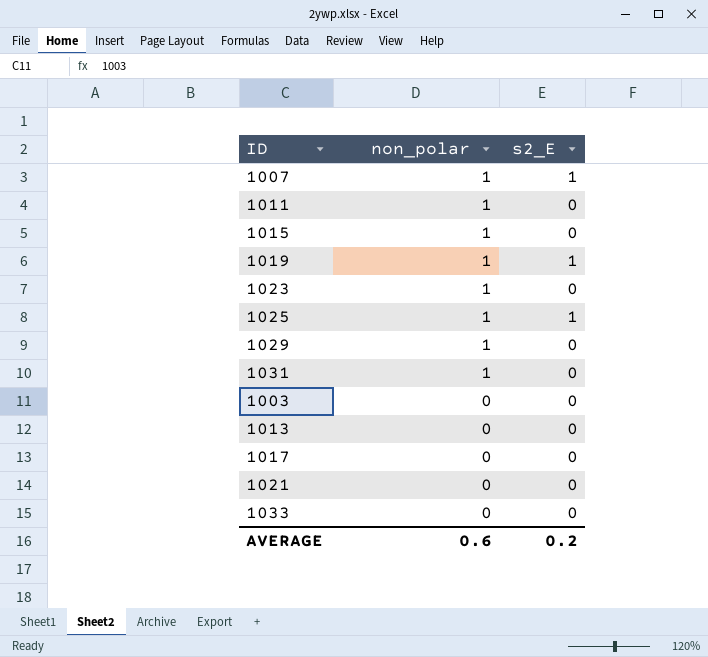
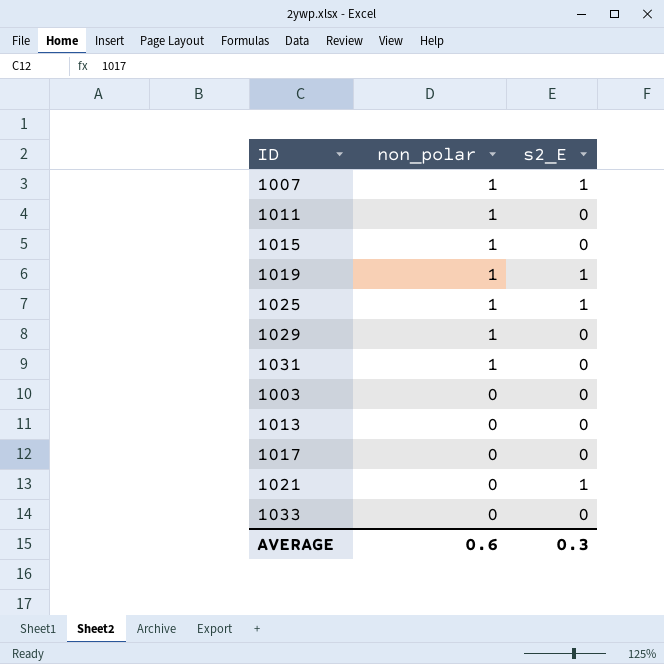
row 1023: 1 | 0 -> none
1021 | s2_E: 0 -> 1
AVERAGE | s2_E: 0.2 -> 0.3

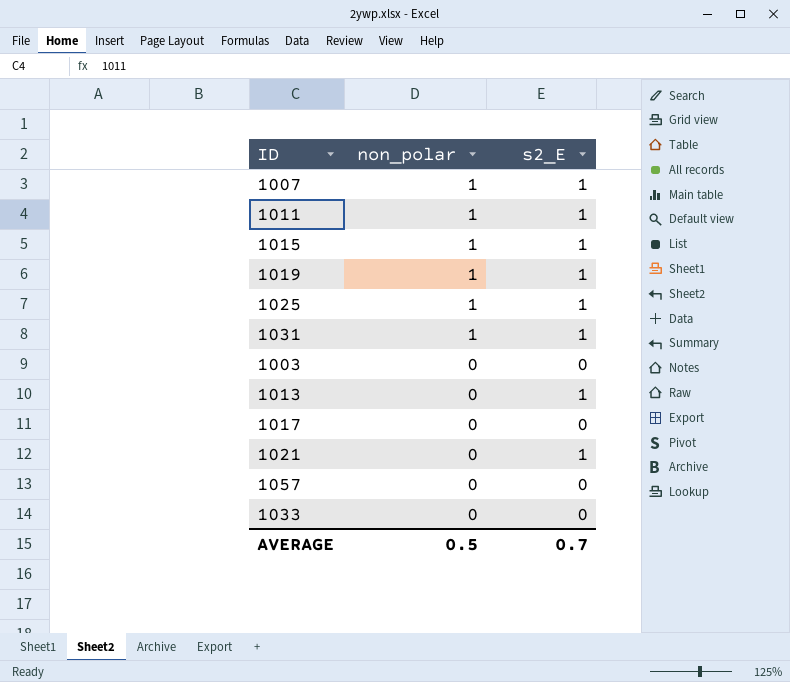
row 1029: 1 | 0 -> none
1011 | s2_E: 0 -> 1
1015 | s2_E: 0 -> 1
1031 | s2_E: 0 -> 1
1013 | s2_E: 0 -> 1
row 1057: none -> 0 | 0
AVERAGE | non_polar: 0.6 -> 0.5
AVERAGE | s2_E: 0.3 -> 0.7

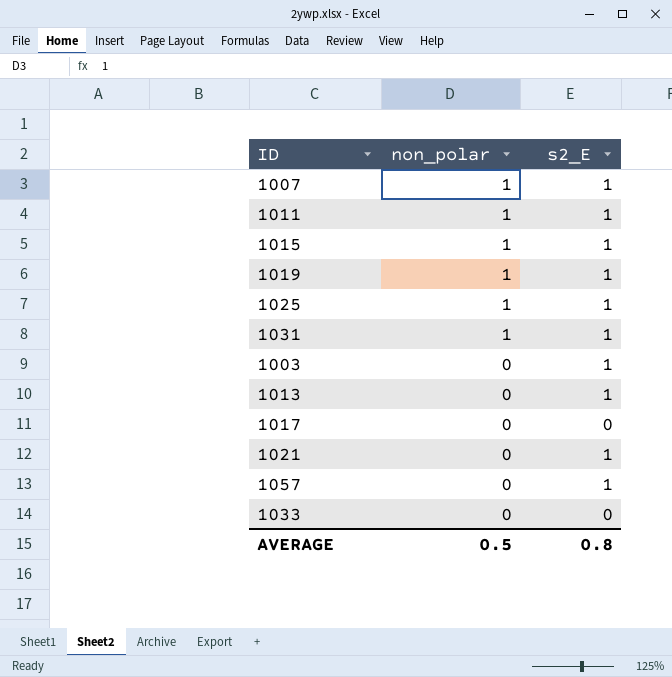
1003 | s2_E: 0 -> 1
1057 | s2_E: 0 -> 1
AVERAGE | s2_E: 0.7 -> 0.8

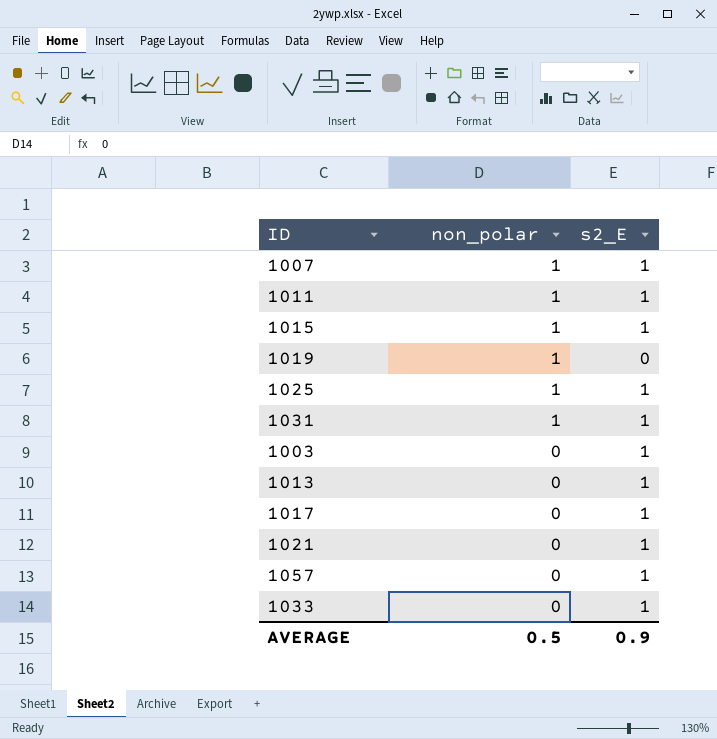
1019 | s2_E: 1 -> 0
1017 | s2_E: 0 -> 1
1033 | s2_E: 0 -> 1
AVERAGE | s2_E: 0.8 -> 0.9

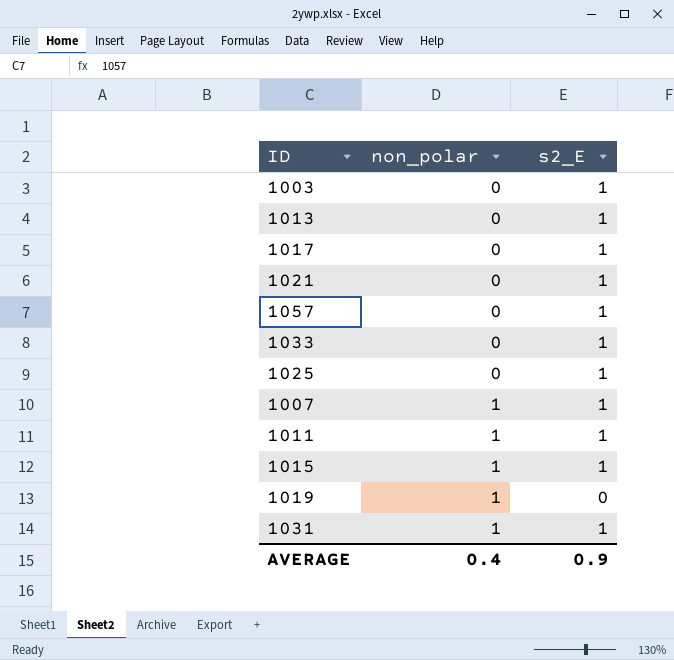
row order: non_polar descending -> non_polar ascending
1025 | non_polar: 1 -> 0
AVERAGE | non_polar: 0.5 -> 0.4

